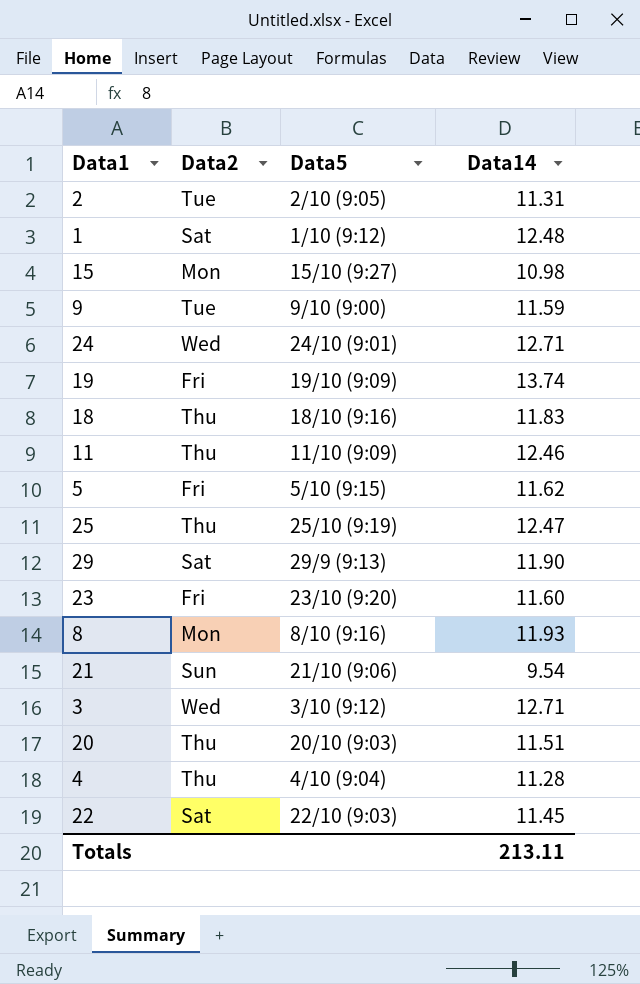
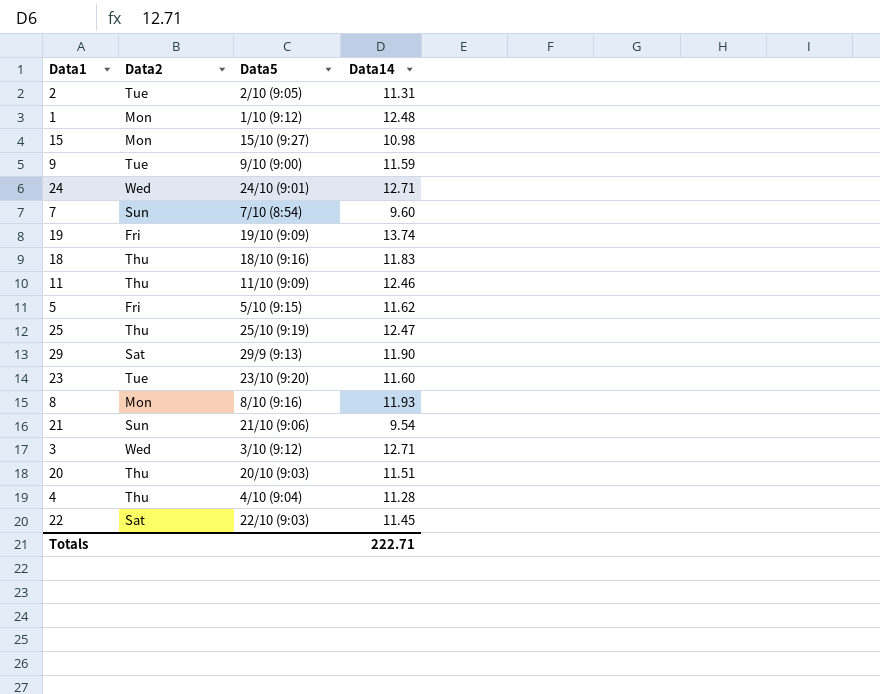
1 | Data2: Sat -> Mon
row 7: none -> Sun | 7/10 (8:54) | 9.60
23 | Data2: Fri -> Tue
Totals | Data14: 213.11 -> 222.71

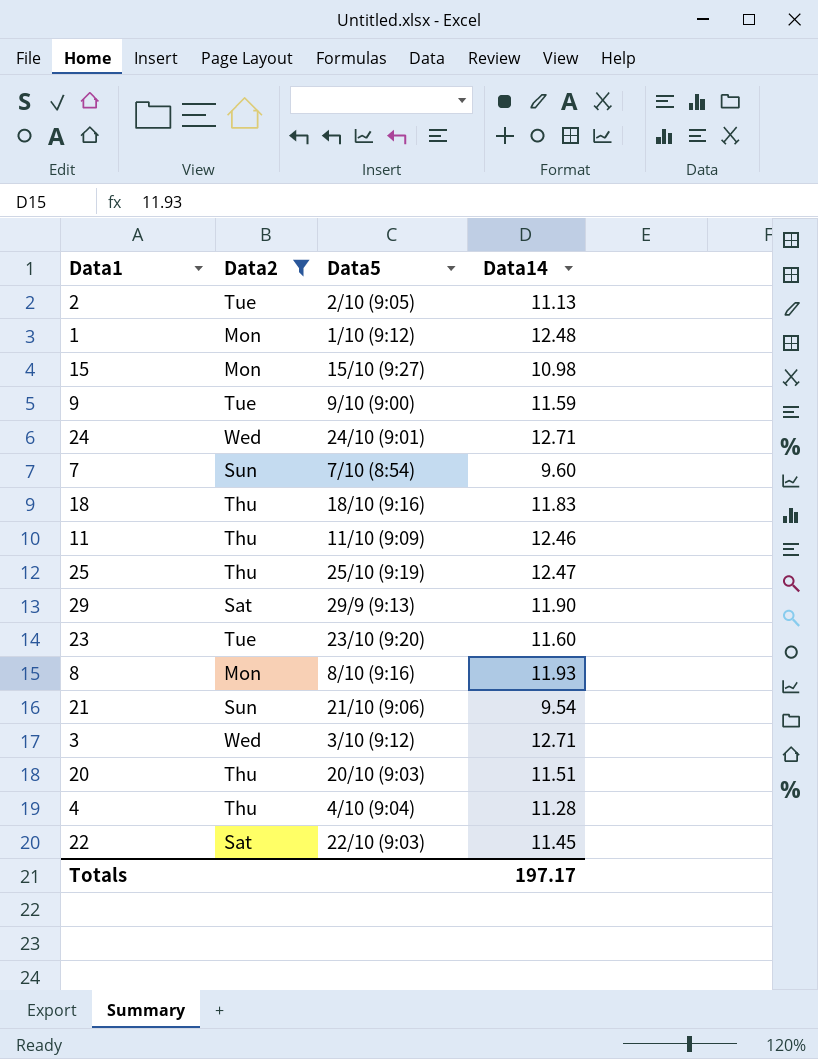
filter: none -> Data2 != Fri
2 | Data14: 11.31 -> 11.13
Totals | Data14: 222.71 -> 197.17

